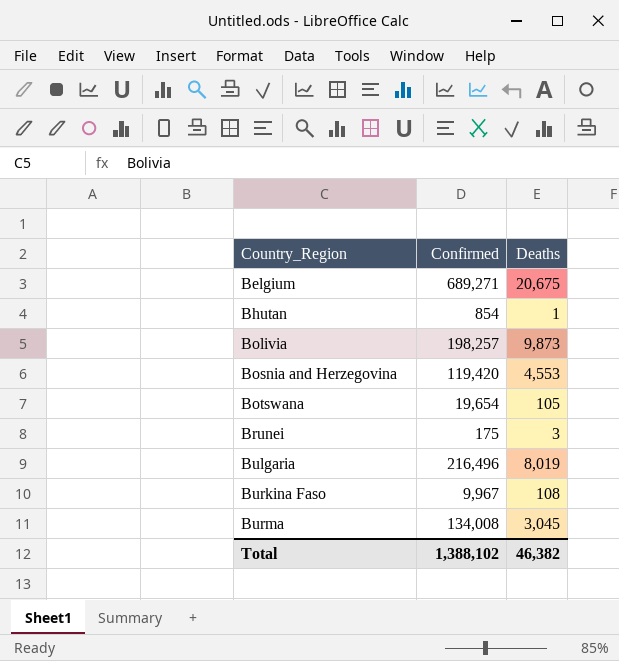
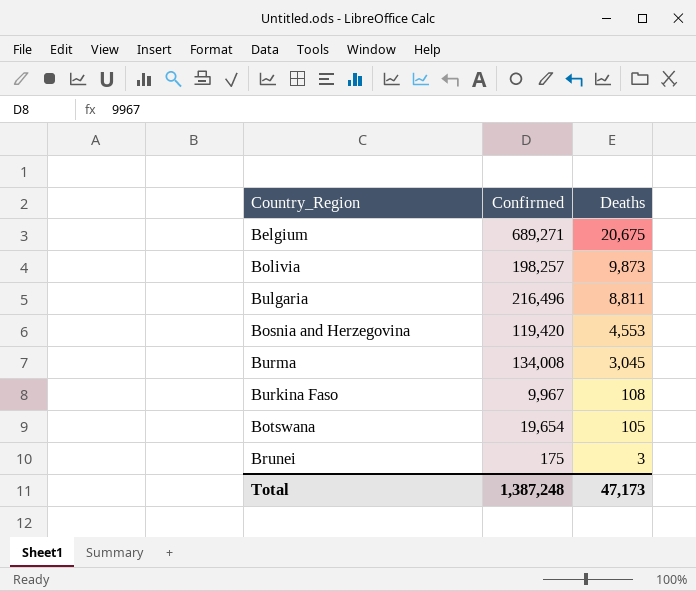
row order: Country_Region ascending -> Deaths descending
row Bhutan: 854 | 1 -> none
Bulgaria | Deaths: 8,019 -> 8,811
Total | Confirmed: 1,388,102 -> 1,387,248
Total | Deaths: 46,382 -> 47,173

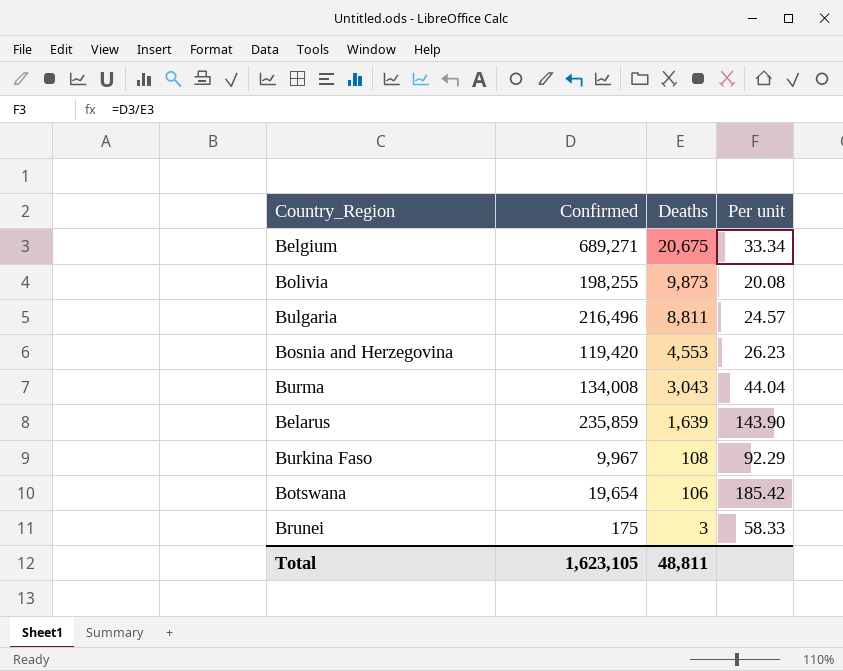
column Per unit | formula: none -> [Confirmed] / [Deaths]
Bolivia | Confirmed: 198,257 -> 198,255
Burma | Deaths: 3,045 -> 3,043
row Belarus: none -> 235,859 | 1,639 | 143.90
Botswana | Deaths: 105 -> 106
Total | Confirmed: 1,387,248 -> 1,623,105
Total | Deaths: 47,173 -> 48,811

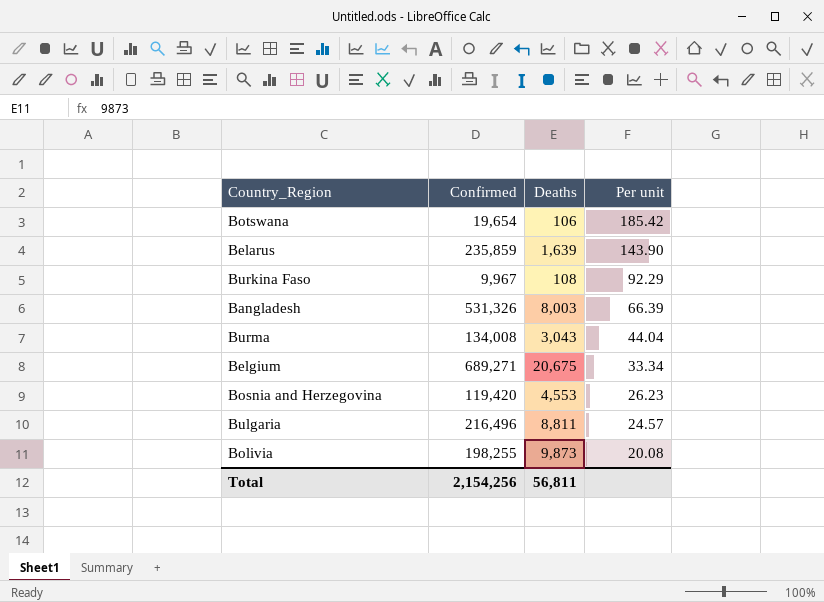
row order: Deaths descending -> Per unit descending
row Brunei: 175 | 3 | 58.33 -> none
row Bangladesh: none -> 531,326 | 8,003 | 66.39
Total | Confirmed: 1,623,105 -> 2,154,256
Total | Deaths: 48,811 -> 56,811

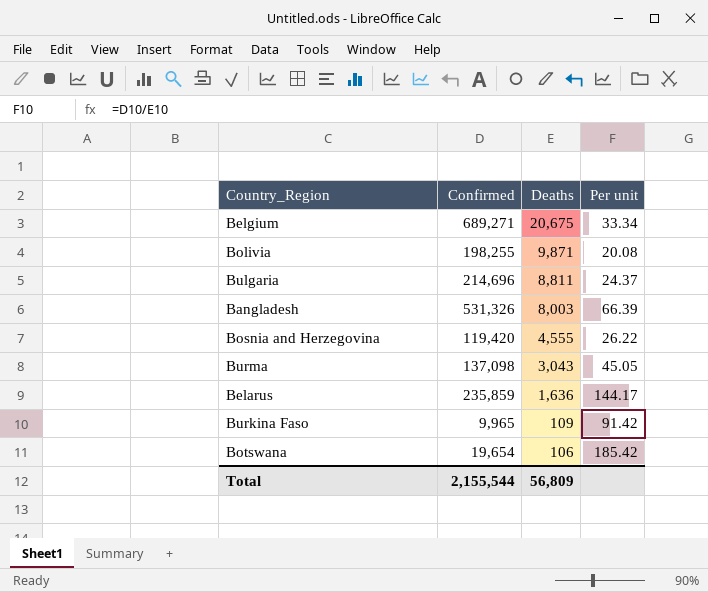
row order: Per unit descending -> Deaths descending
Bolivia | Deaths: 9,873 -> 9,871
Bulgaria | Confirmed: 216,496 -> 214,696
Bulgaria | Per unit: 24.57 -> 24.37
Bosnia and Herzegovina | Deaths: 4,553 -> 4,555
Bosnia and Herzegovina | Per unit: 26.23 -> 26.22
Burma | Confirmed: 134,008 -> 137,098
Burma | Per unit: 44.04 -> 45.05
Belarus | Deaths: 1,639 -> 1,636
Belarus | Per unit: 143.90 -> 144.17
Burkina Faso | Confirmed: 9,967 -> 9,965
Burkina Faso | Deaths: 108 -> 109
Burkina Faso | Per unit: 92.29 -> 91.42
Total | Confirmed: 2,154,256 -> 2,155,544
Total | Deaths: 56,811 -> 56,809

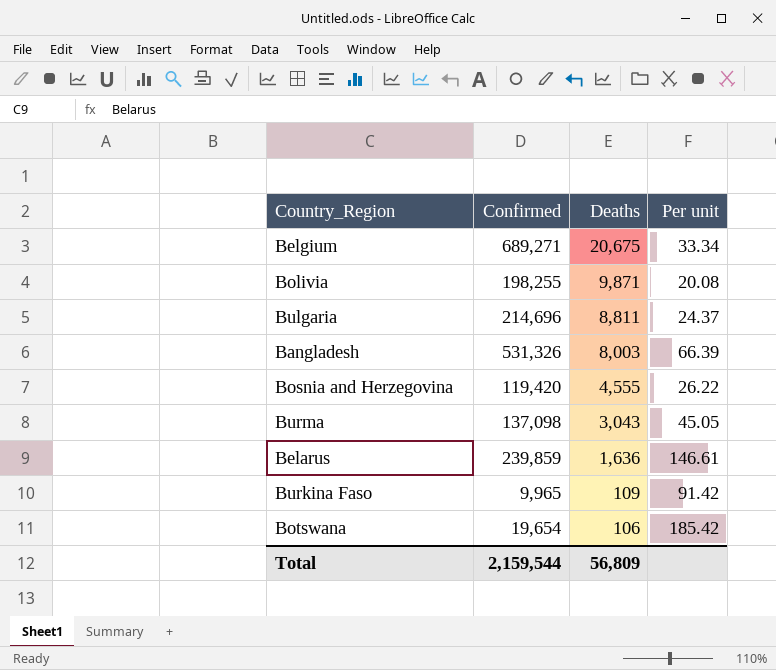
Belarus | Confirmed: 235,859 -> 239,859
Belarus | Per unit: 144.17 -> 146.61
Total | Confirmed: 2,155,544 -> 2,159,544

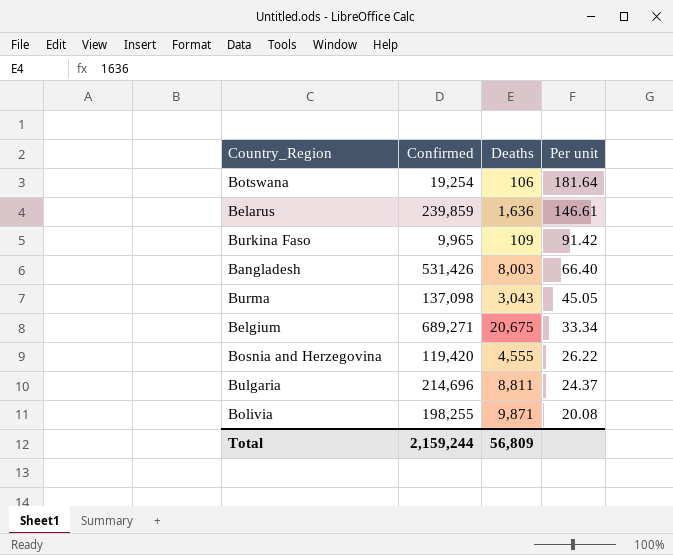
row order: Deaths descending -> Per unit descending
Botswana | Confirmed: 19,654 -> 19,254
Botswana | Per unit: 185.42 -> 181.64
Bangladesh | Confirmed: 531,326 -> 531,426
Bangladesh | Per unit: 66.39 -> 66.40
Total | Confirmed: 2,159,544 -> 2,159,244

